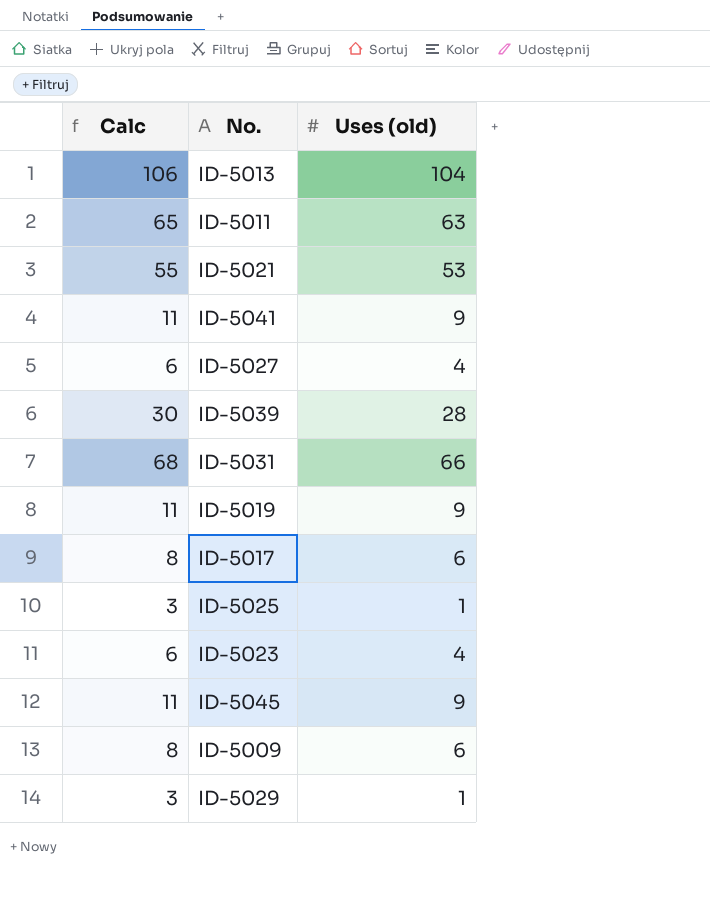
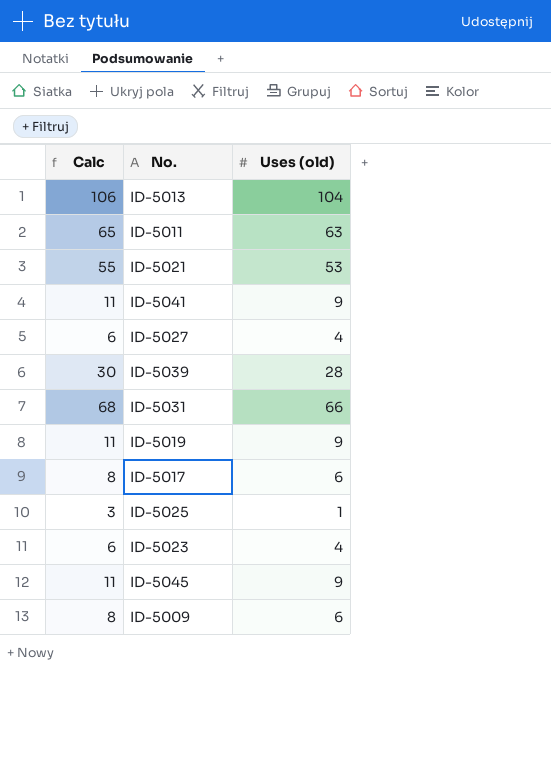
row ID-5029: 3 | 1 -> none

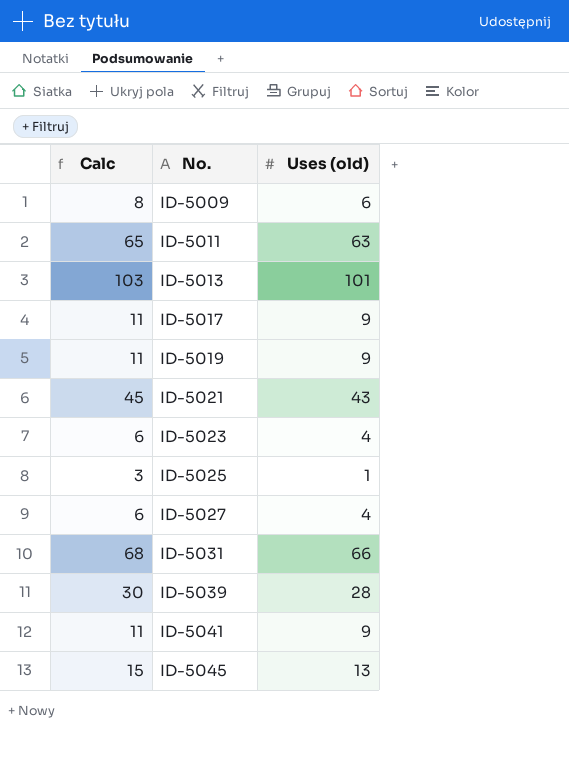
row order: none -> No. ascending
ID-5013 | Calc: 106 -> 103
ID-5013 | Uses (old): 104 -> 101
ID-5017 | Calc: 8 -> 11
ID-5017 | Uses (old): 6 -> 9
ID-5021 | Calc: 55 -> 45
ID-5021 | Uses (old): 53 -> 43
ID-5045 | Calc: 11 -> 15
ID-5045 | Uses (old): 9 -> 13

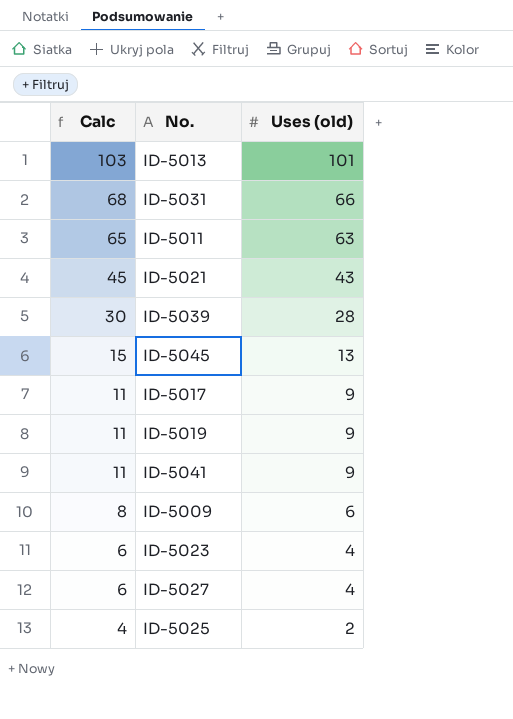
row order: No. ascending -> Calc descending
ID-5025 | Calc: 3 -> 4
ID-5025 | Uses (old): 1 -> 2

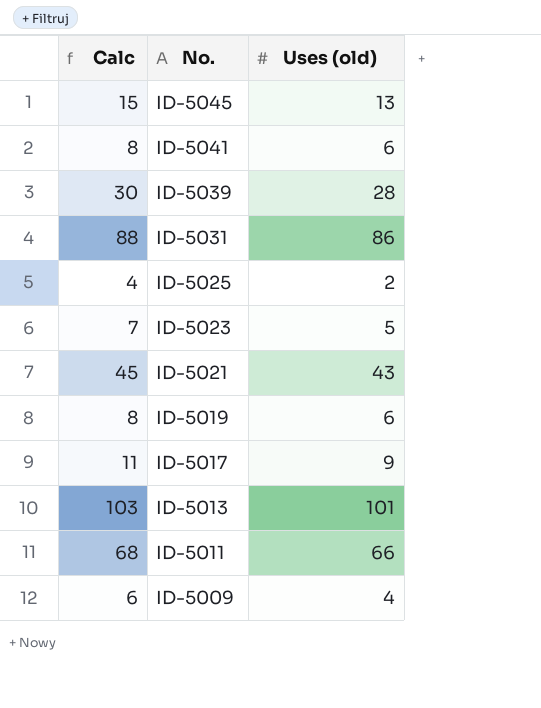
row order: Calc descending -> No. descending
row ID-5027: 6 | 4 -> none
ID-5041 | Calc: 11 -> 8
ID-5041 | Uses (old): 9 -> 6
ID-5031 | Calc: 68 -> 88
ID-5031 | Uses (old): 66 -> 86
ID-5023 | Calc: 6 -> 7
ID-5023 | Uses (old): 4 -> 5
ID-5019 | Calc: 11 -> 8
ID-5019 | Uses (old): 9 -> 6
ID-5011 | Calc: 65 -> 68
ID-5011 | Uses (old): 63 -> 66
ID-5009 | Calc: 8 -> 6
ID-5009 | Uses (old): 6 -> 4

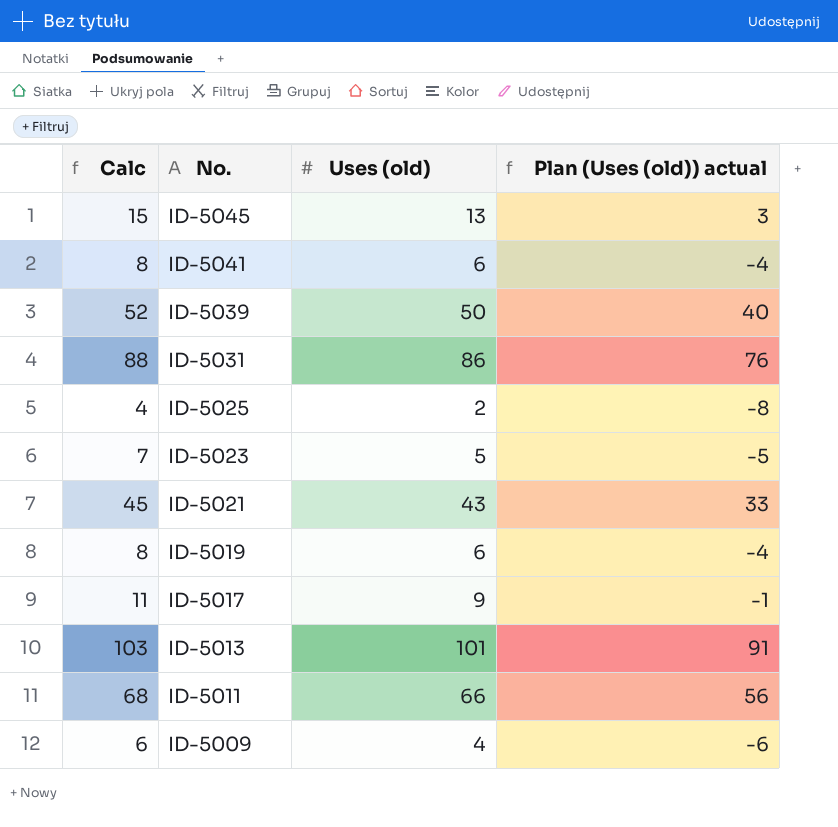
column Plan (Uses (old)) actual | formula: none -> [Uses (old)] - 10
ID-5039 | Calc: 30 -> 52
ID-5039 | Uses (old): 28 -> 50

